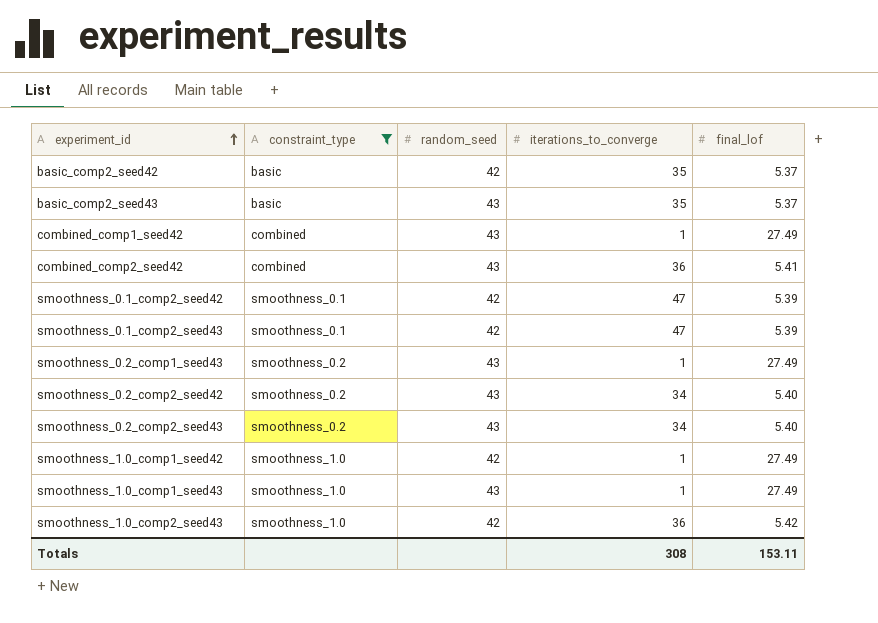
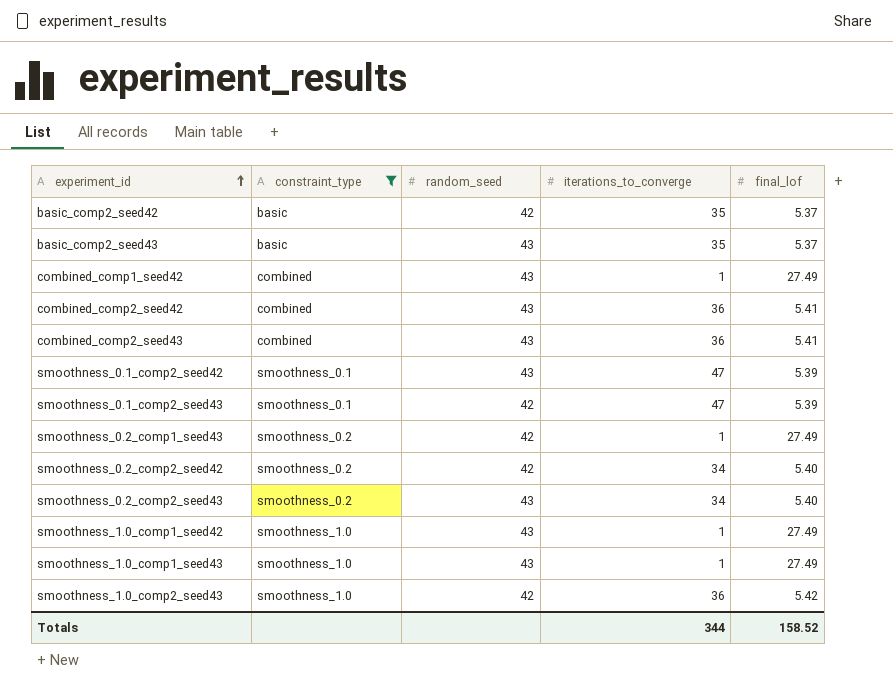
row combined_comp2_seed43: none -> combined | 43 | 36 | 5.41
smoothness_0.1_comp2_seed42 | random_seed: 42 -> 43
smoothness_0.2_comp1_seed43 | random_seed: 43 -> 42
smoothness_0.2_comp2_seed42 | random_seed: 43 -> 42
smoothness_1.0_comp1_seed42 | random_seed: 42 -> 43
Totals | iterations_to_converge: 308 -> 344
Totals | final_lof: 153.11 -> 158.52

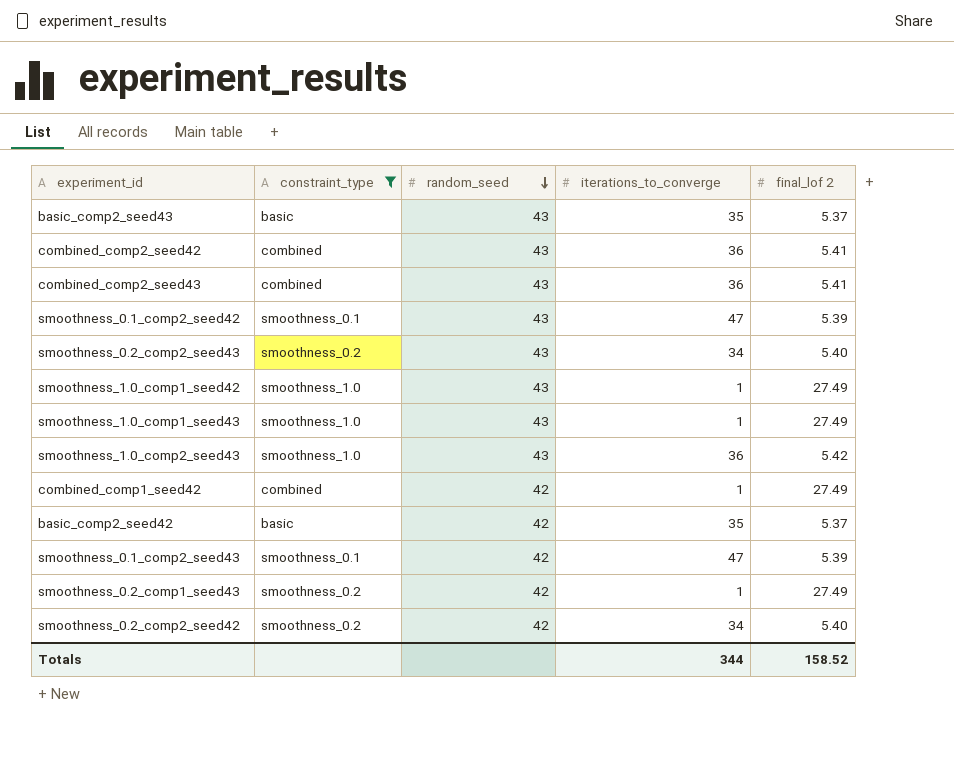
row order: experiment_id ascending -> random_seed descending
column name: final_lof -> final_lof 2
smoothness_1.0_comp2_seed43 | random_seed: 42 -> 43
combined_comp1_seed42 | random_seed: 43 -> 42

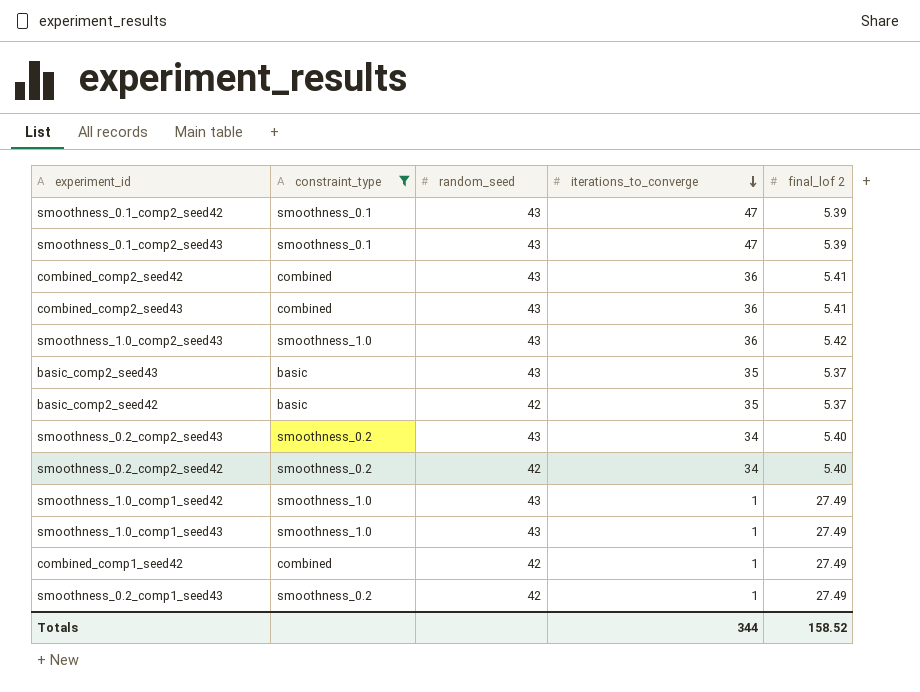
row order: random_seed descending -> iterations_to_converge descending
smoothness_0.1_comp2_seed43 | random_seed: 42 -> 43

